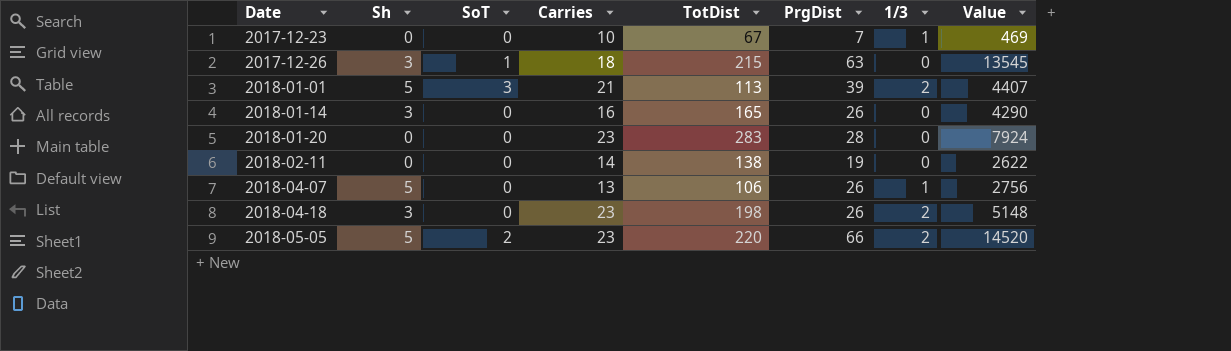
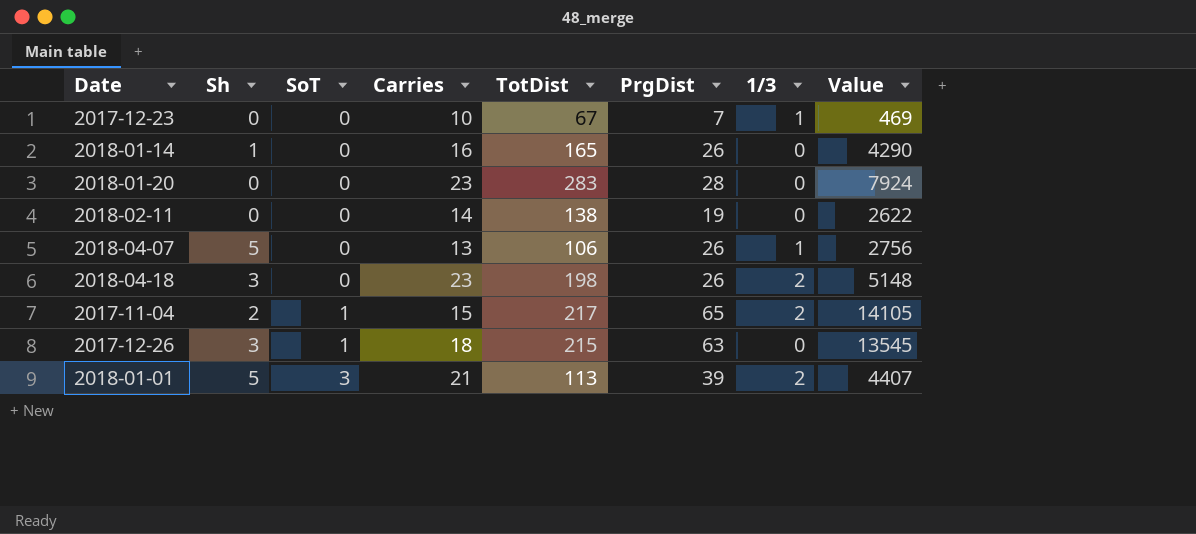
row order: Date ascending -> SoT ascending
row 2018-05-05: 5 | 2 | 23 | 220 | 66 | 2 | 14520 -> none
2018-01-14 | Sh: 3 -> 1
row 2017-11-04: none -> 2 | 1 | 15 | 217 | 65 | 2 | 14105

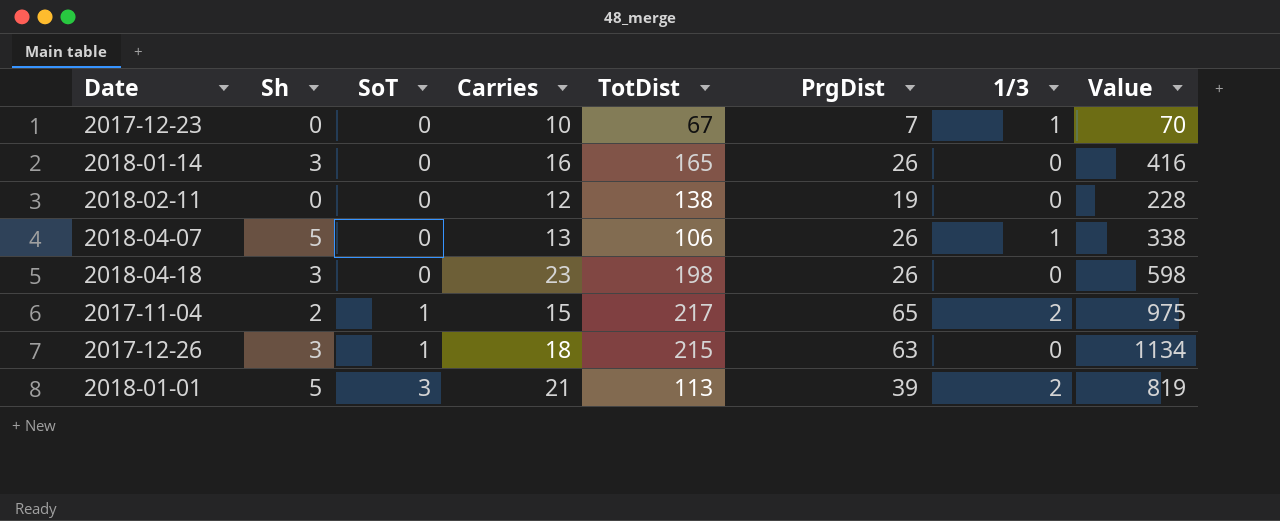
column Value | formula: [TotDist] * [PrgDist] -> [Carries] * [PrgDist]
row 2018-01-20: 0 | 0 | 23 | 283 | 28 | 0 | 7924 -> none
2018-01-14 | Sh: 1 -> 3
2018-02-11 | Carries: 14 -> 12
2018-04-18 | 1/3: 2 -> 0

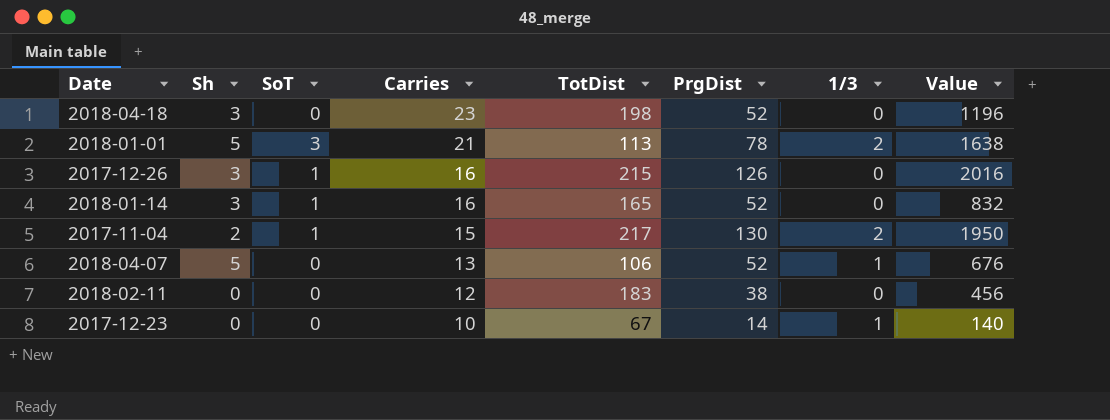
row order: SoT ascending -> Carries descending
2018-04-18 | PrgDist: 26 -> 52
2018-04-18 | Value: 598 -> 1196
2018-01-01 | PrgDist: 39 -> 78
2018-01-01 | Value: 819 -> 1638
2017-12-26 | Carries: 18 -> 16
2017-12-26 | PrgDist: 63 -> 126
2017-12-26 | Value: 1134 -> 2016
2018-01-14 | SoT: 0 -> 1
2018-01-14 | PrgDist: 26 -> 52
2018-01-14 | Value: 416 -> 832
2017-11-04 | PrgDist: 65 -> 130
2017-11-04 | Value: 975 -> 1950
2018-04-07 | PrgDist: 26 -> 52
2018-04-07 | Value: 338 -> 676
2018-02-11 | TotDist: 138 -> 183
2018-02-11 | PrgDist: 19 -> 38
2018-02-11 | Value: 228 -> 456
2017-12-23 | PrgDist: 7 -> 14
2017-12-23 | Value: 70 -> 140

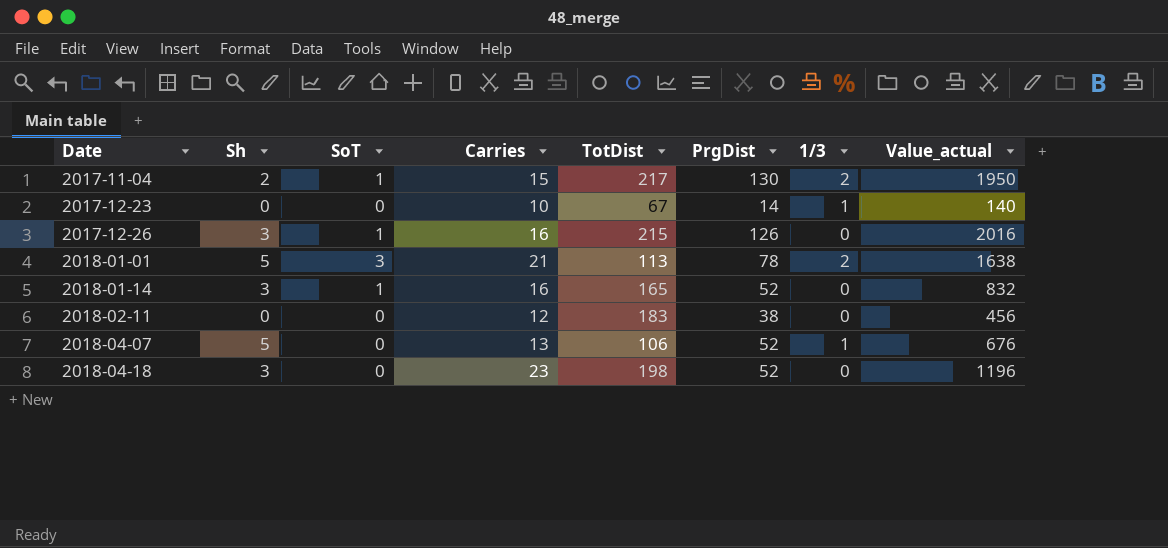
row order: Carries descending -> Date ascending
column name: Value -> Value_actual

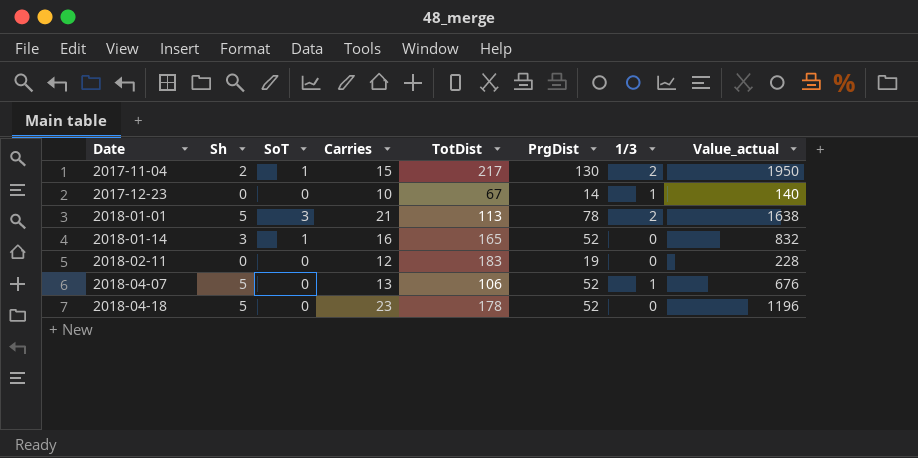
row 2017-12-26: 3 | 1 | 16 | 215 | 126 | 0 | 2016 -> none
2018-02-11 | PrgDist: 38 -> 19
2018-02-11 | Value_actual: 456 -> 228
2018-04-18 | Sh: 3 -> 5
2018-04-18 | TotDist: 198 -> 178

